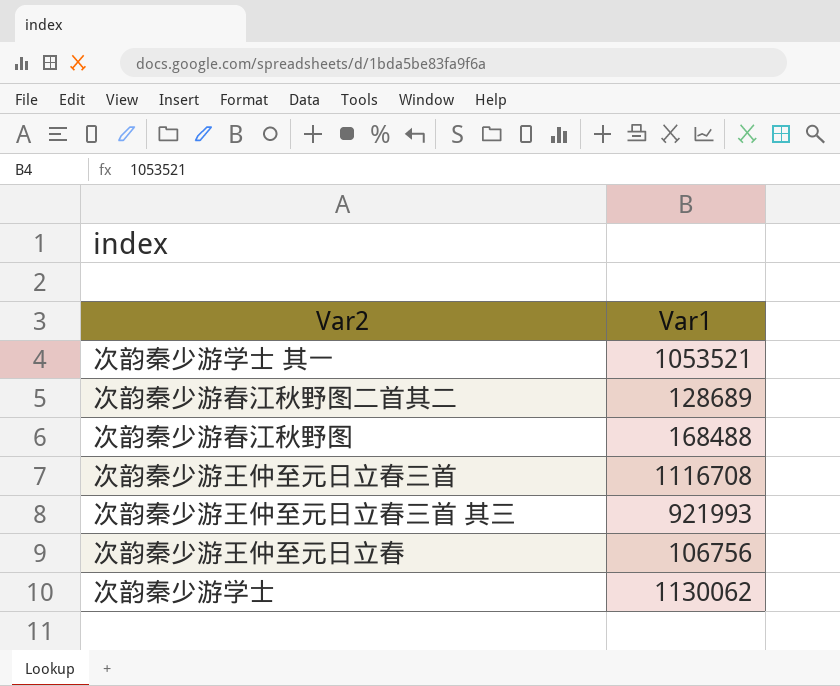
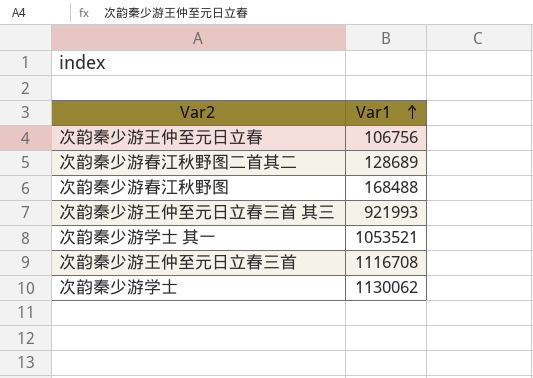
row order: none -> Var1 ascending

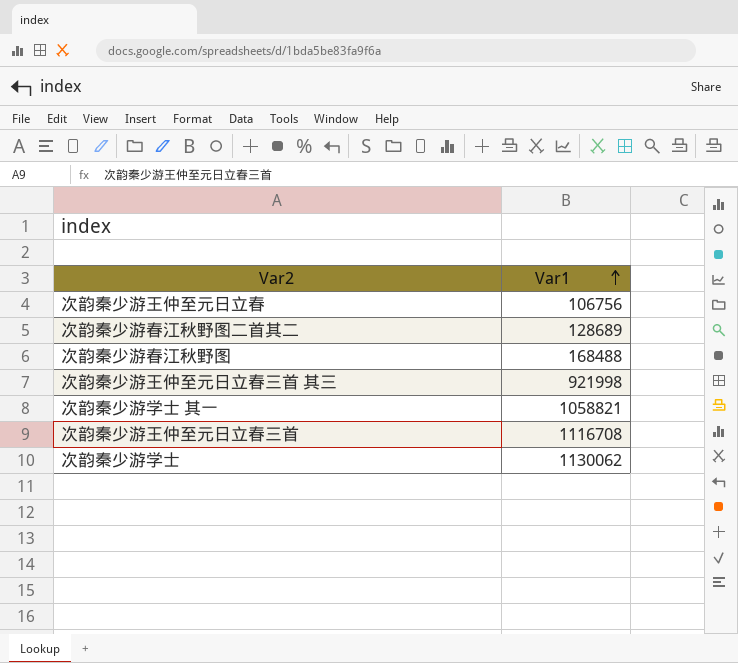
次韵秦少游王仲至元日立春三首 其三 | Var1: 921993 -> 921998
次韵秦少游学士 其一 | Var1: 1053521 -> 1058821

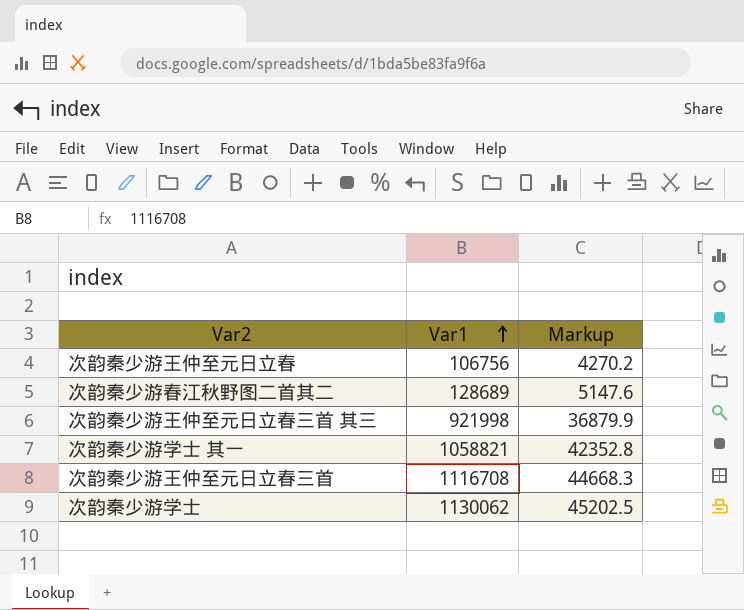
column Markup | formula: none -> [Var1] * 0.04
row 次韵秦少游春江秋野图: 168488 -> none

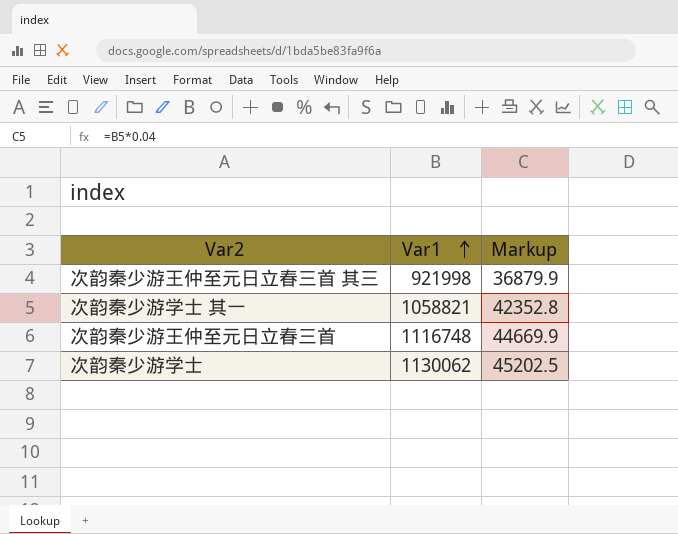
row 次韵秦少游王仲至元日立春: 106756 | 4270.2 -> none
row 次韵秦少游春江秋野图二首其二: 128689 | 5147.6 -> none
次韵秦少游王仲至元日立春三首 | Var1: 1116708 -> 1116748
次韵秦少游王仲至元日立春三首 | Markup: 44668.3 -> 44669.9

